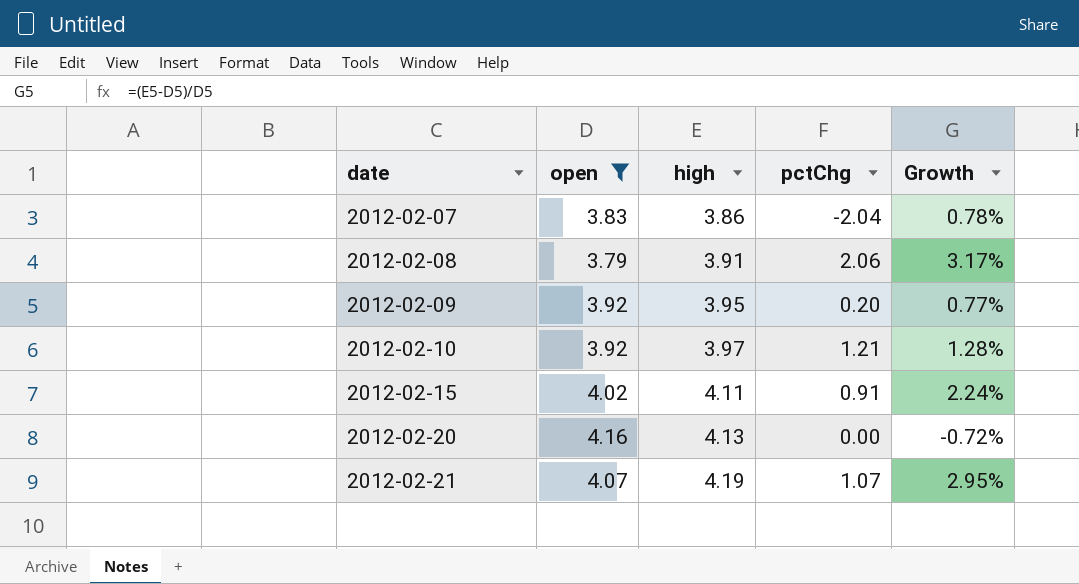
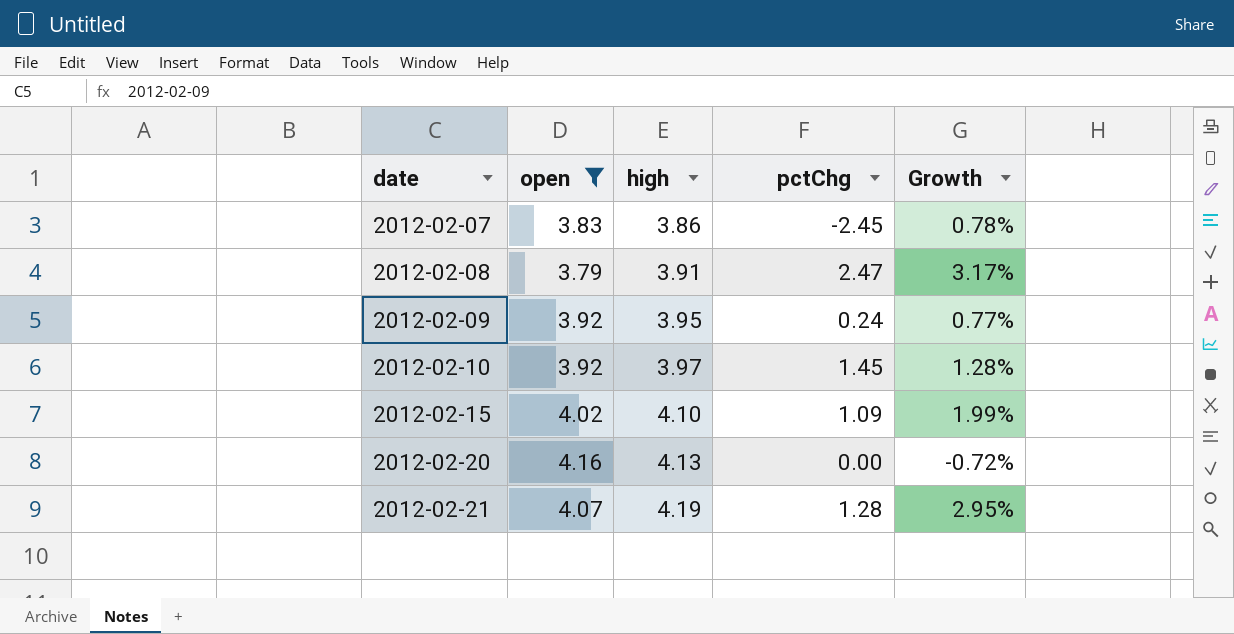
2012-02-07 | pctChg: -2.04 -> -2.45
2012-02-08 | pctChg: 2.06 -> 2.47
2012-02-09 | pctChg: 0.20 -> 0.24
2012-02-10 | pctChg: 1.21 -> 1.45
2012-02-15 | high: 4.11 -> 4.10
2012-02-15 | pctChg: 0.91 -> 1.09
2012-02-15 | Growth: 2.24% -> 1.99%
2012-02-21 | pctChg: 1.07 -> 1.28

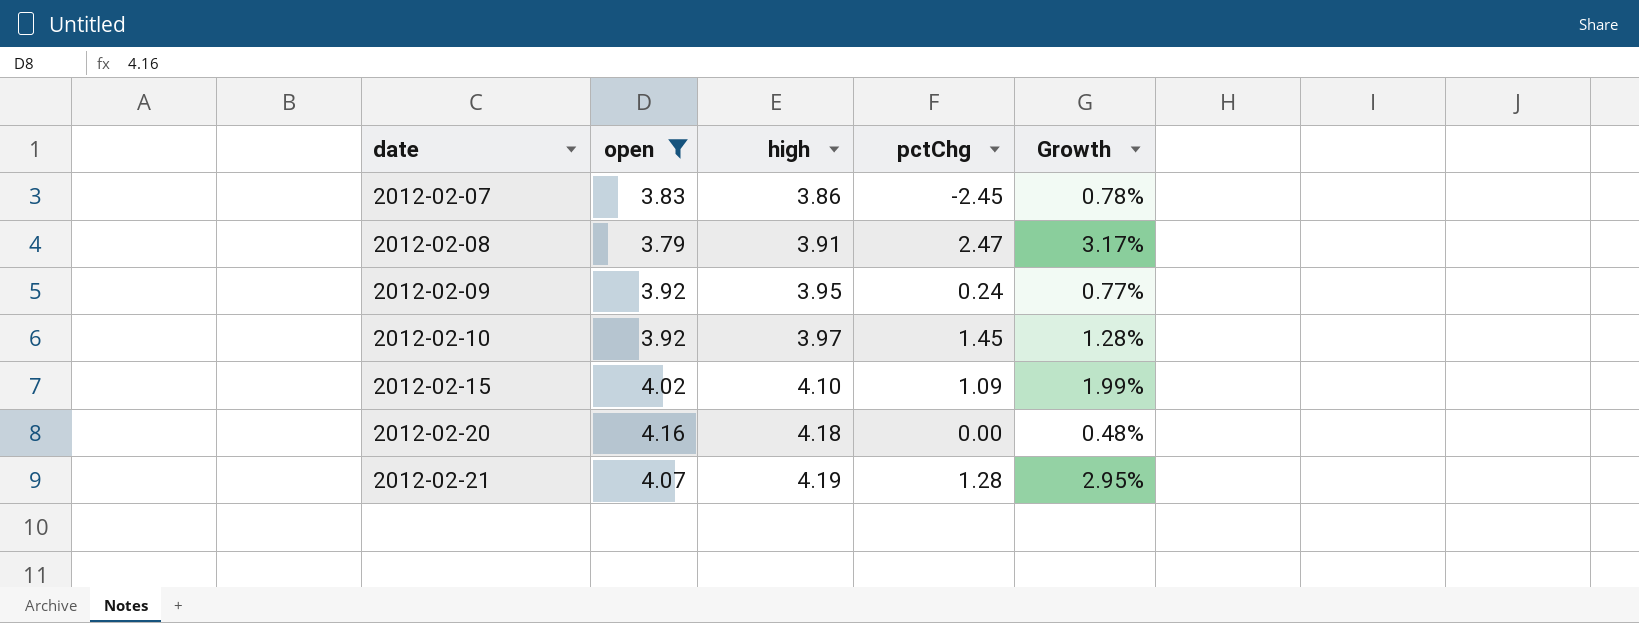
2012-02-20 | high: 4.13 -> 4.18
2012-02-20 | Growth: -0.72% -> 0.48%

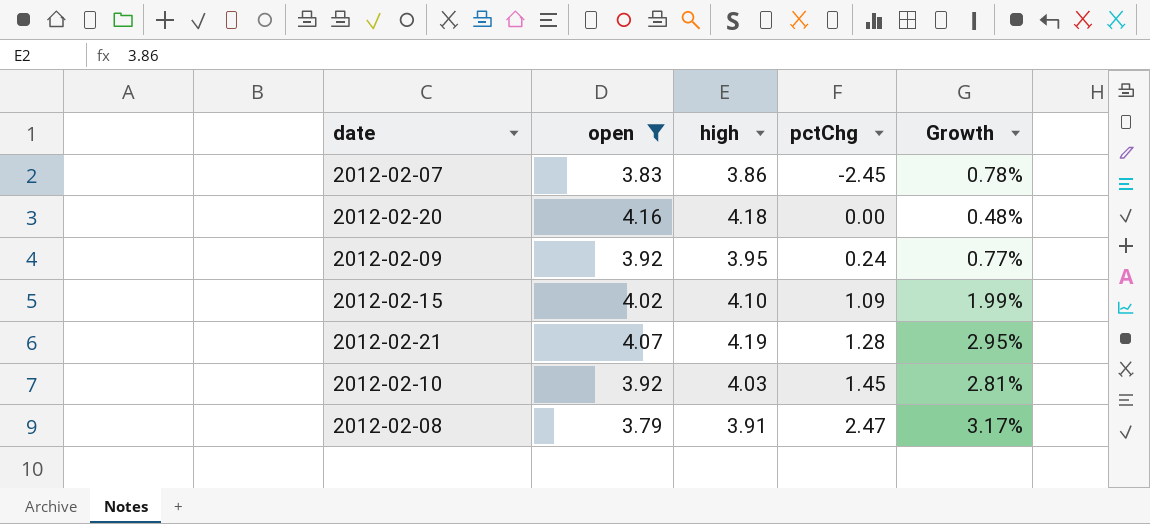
row order: date ascending -> pctChg ascending
2012-02-10 | high: 3.97 -> 4.03
2012-02-10 | Growth: 1.28% -> 2.81%

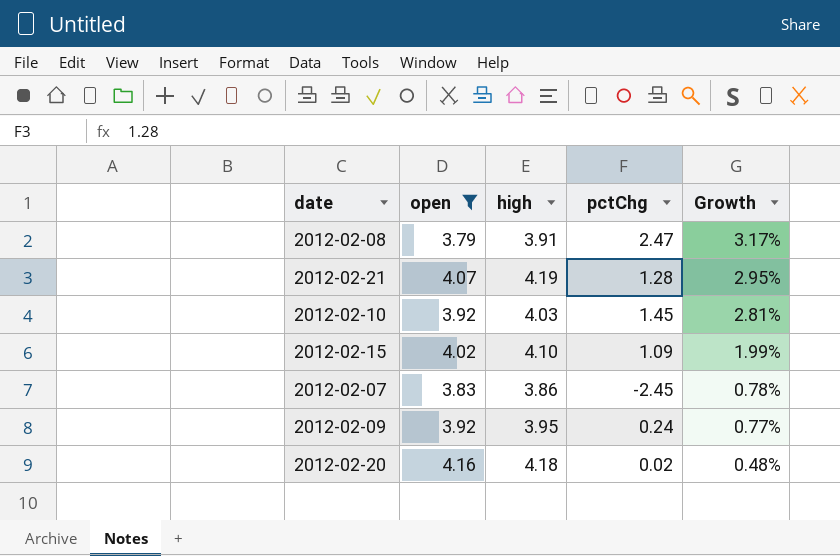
row order: pctChg ascending -> Growth descending
2012-02-20 | pctChg: 0.00 -> 0.02

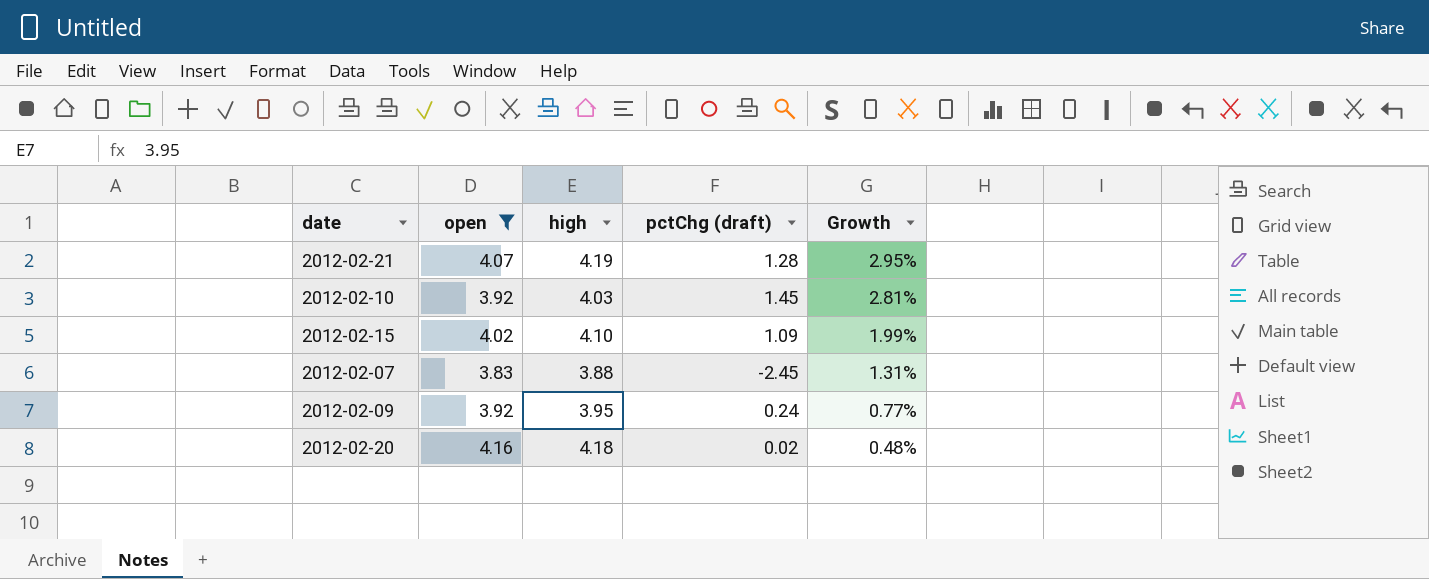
column name: pctChg -> pctChg (draft)
row 2012-02-08: 3.79 | 3.91 | 2.47 | 3.17% -> none
2012-02-07 | high: 3.86 -> 3.88
2012-02-07 | Growth: 0.78% -> 1.31%

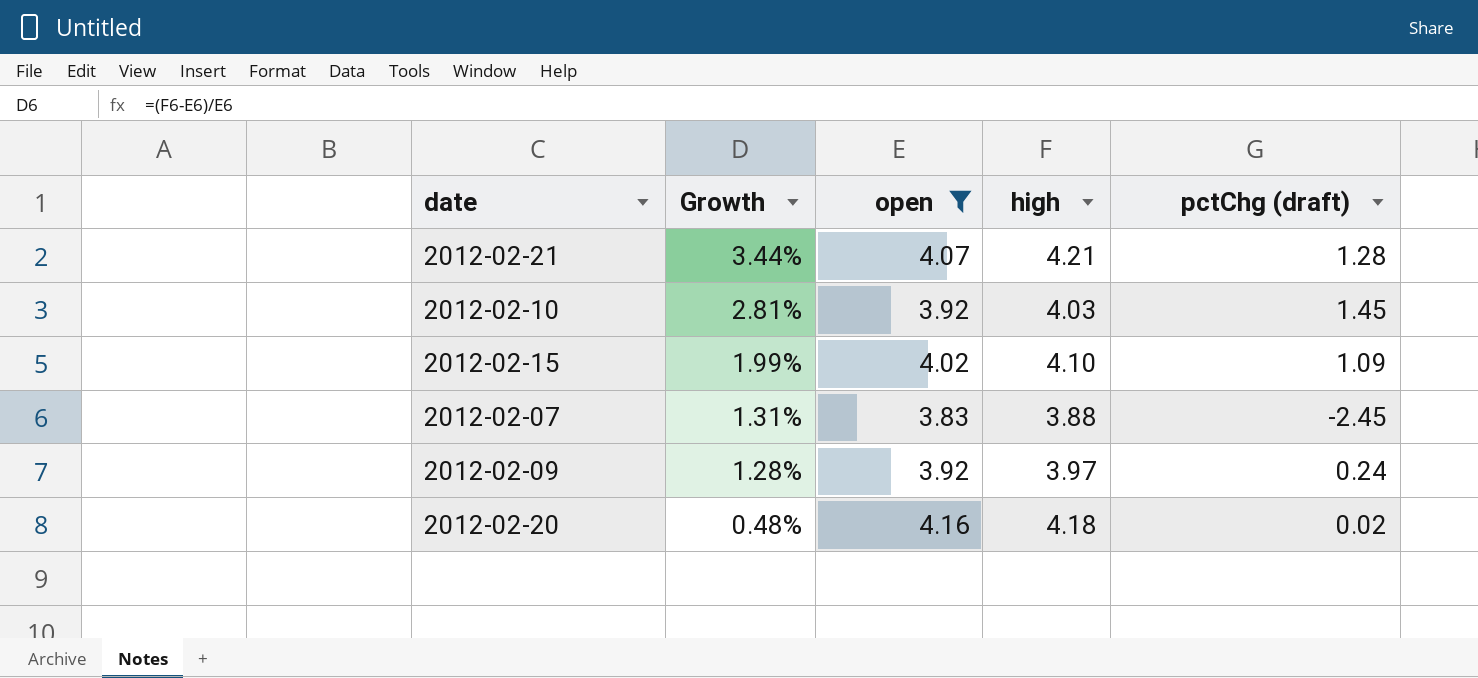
column Growth | position: 5 -> 2
2012-02-21 | Growth: 2.95% -> 3.44%
2012-02-21 | high: 4.19 -> 4.21
2012-02-09 | Growth: 0.77% -> 1.28%
2012-02-09 | high: 3.95 -> 3.97

